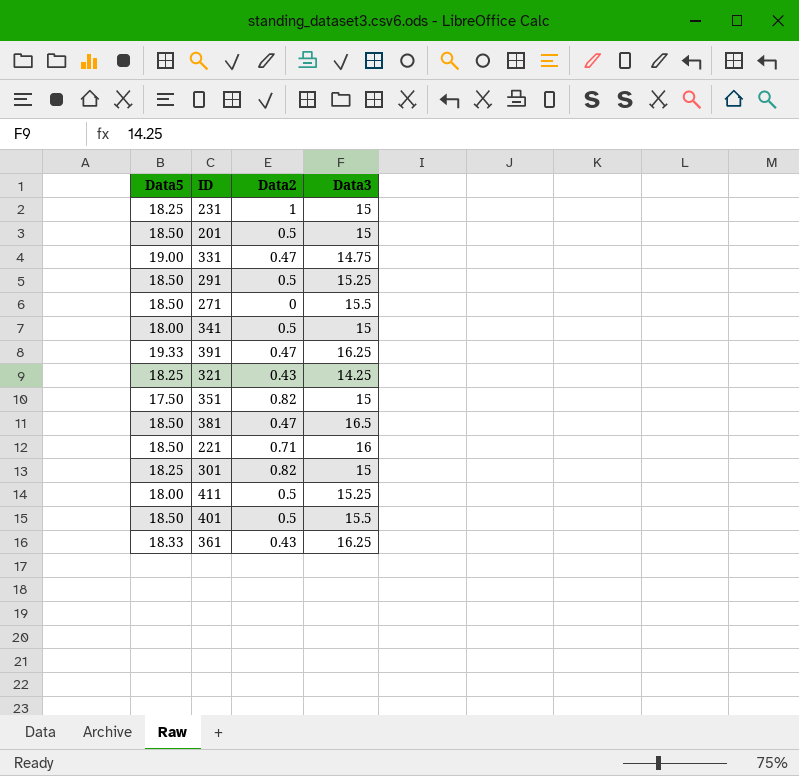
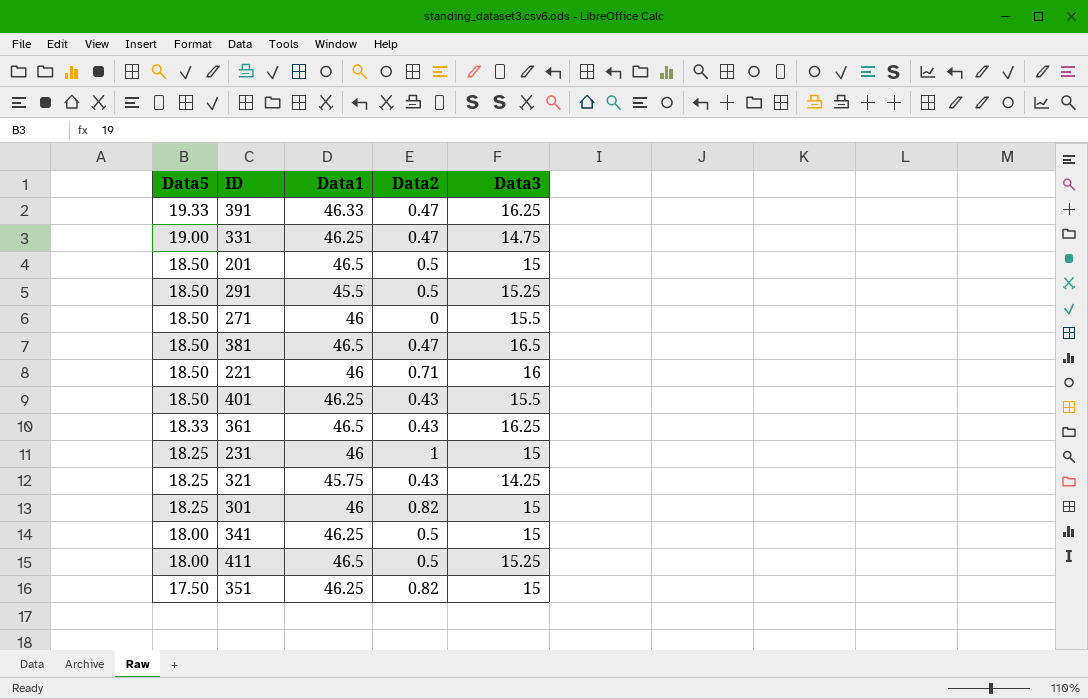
row order: none -> Data5 descending
column Data1 | position: none -> 3
401 | Data2: 0.5 -> 0.43

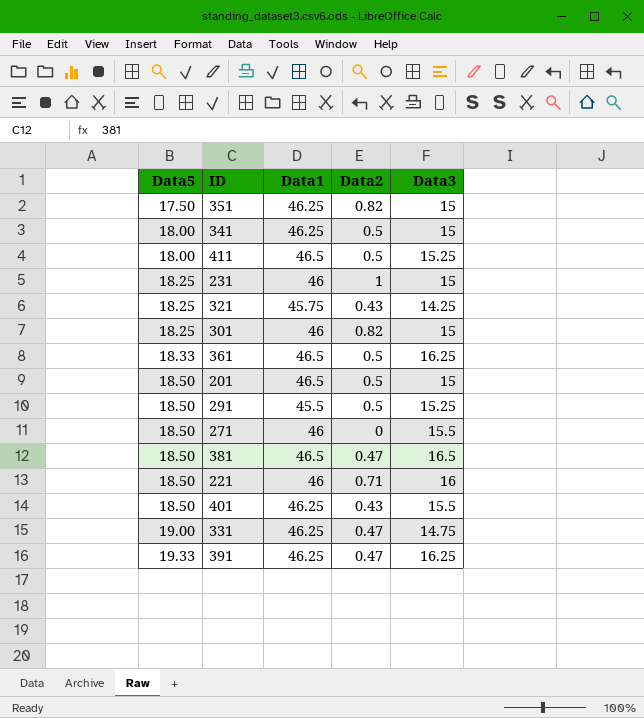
row order: Data5 descending -> Data5 ascending
361 | Data2: 0.43 -> 0.5
391 | Data1: 46.33 -> 46.25

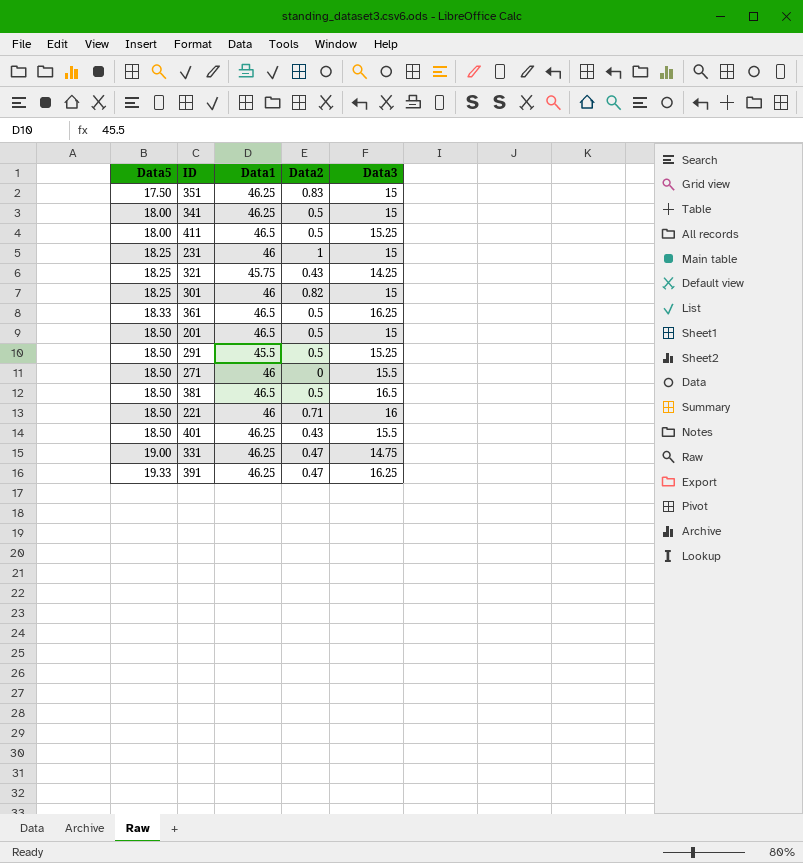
351 | Data2: 0.82 -> 0.83
381 | Data2: 0.47 -> 0.5

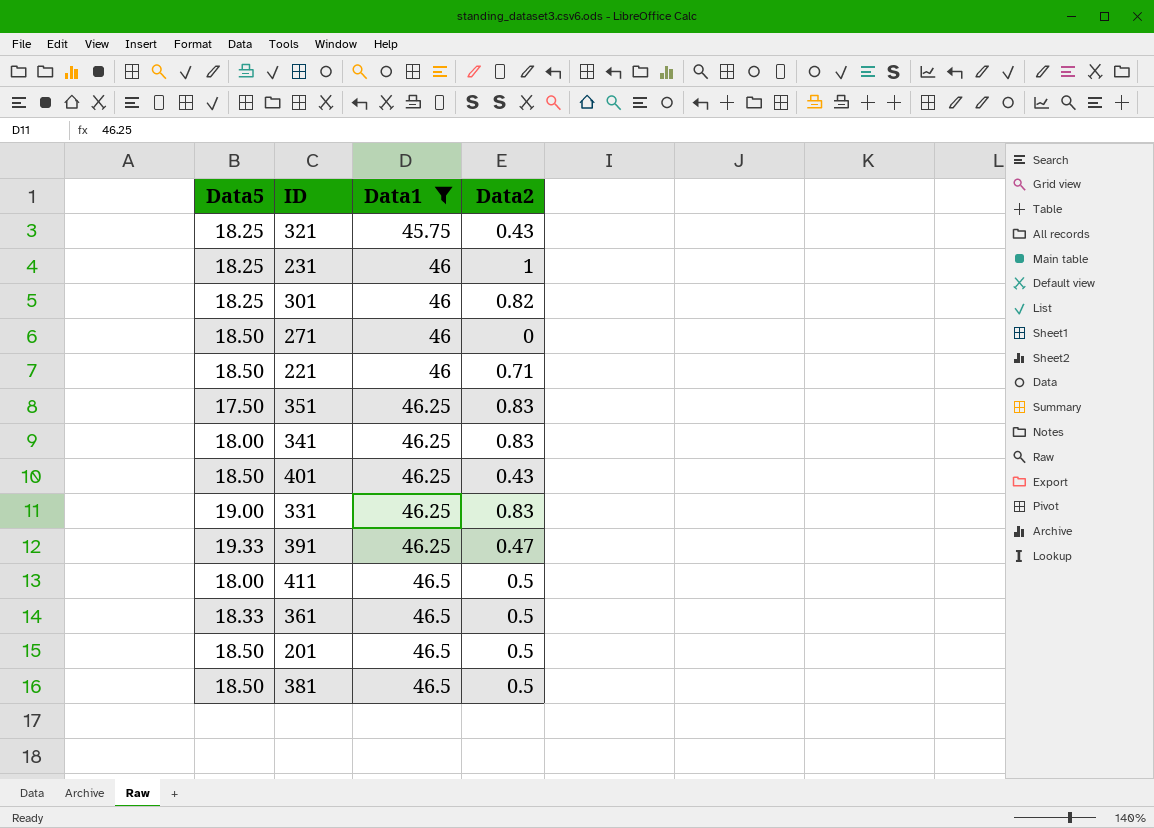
filter: none -> Data1 != 45.5
row order: Data5 ascending -> Data1 ascending
column Data3 | position: 5 -> none
341 | Data2: 0.5 -> 0.83
331 | Data2: 0.47 -> 0.83

